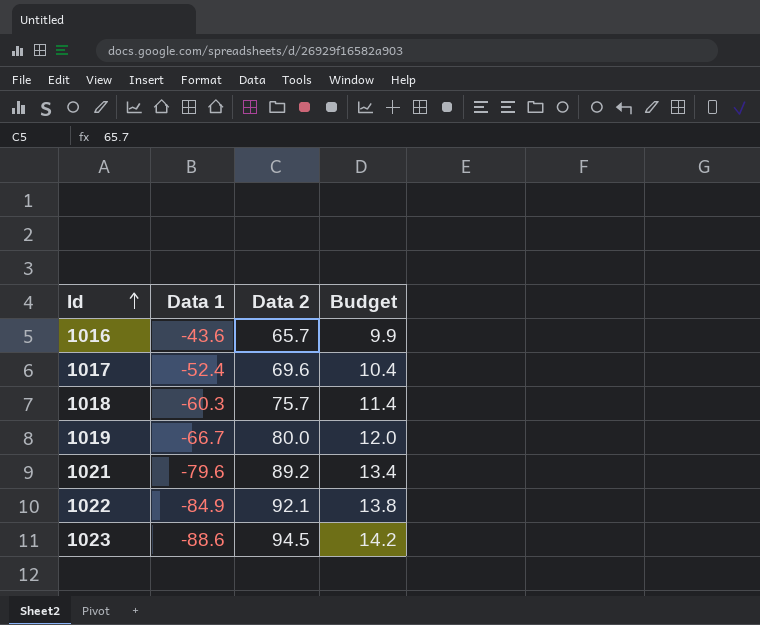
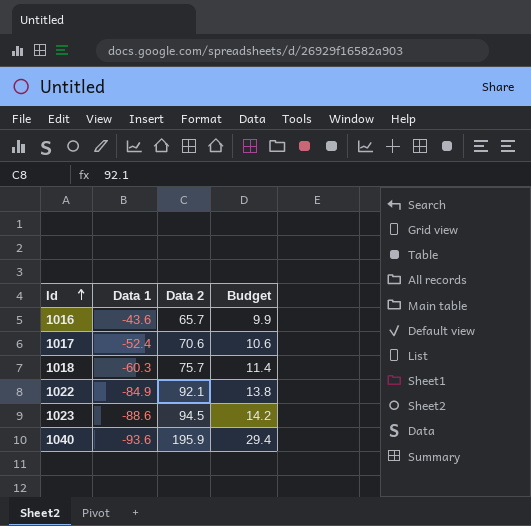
row 1019: -66.7 | 80.0 | 12.0 -> none
row 1021: -79.6 | 89.2 | 13.4 -> none
1017 | Data 2: 69.6 -> 70.6
1017 | Budget: 10.4 -> 10.6
row 1040: none -> -93.6 | 195.9 | 29.4

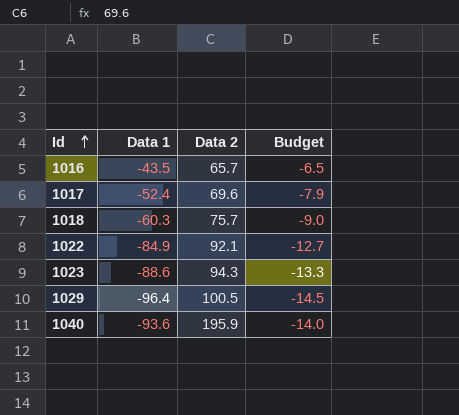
column Budget | formula: [Data 2] * 0.15 -> [Data 1] * 0.15
1016 | Data 1: -43.6 -> -43.5
1017 | Data 2: 70.6 -> 69.6
1023 | Data 2: 94.5 -> 94.3
row 1029: none -> -96.4 | 100.5 | -14.5

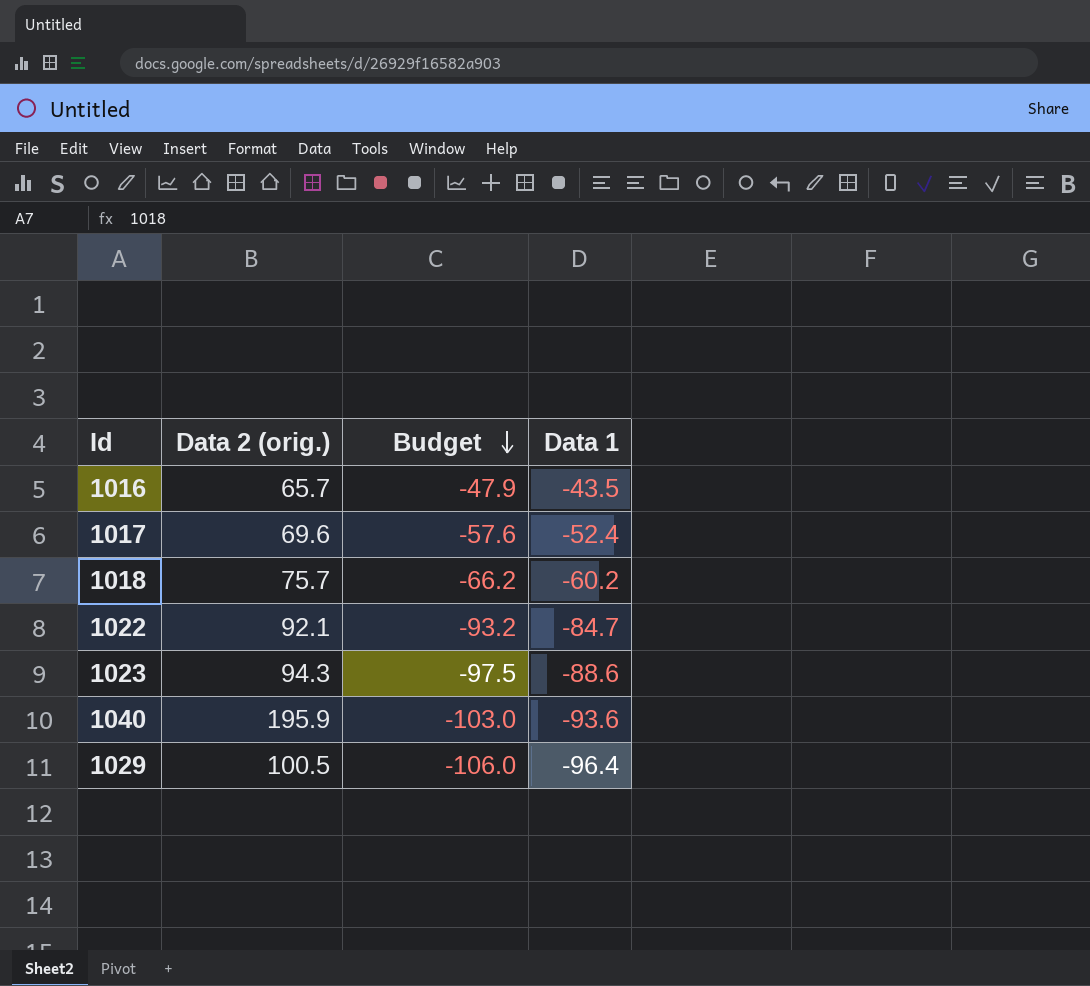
row order: Id ascending -> Budget descending
column name: Data 2 -> Data 2 (orig.)
column Budget | formula: [Data 1] * 0.15 -> [Data 1] * 1.1
column Data 1 | position: 2 -> 4
1018 | Data 1: -60.3 -> -60.2
1022 | Data 1: -84.9 -> -84.7

